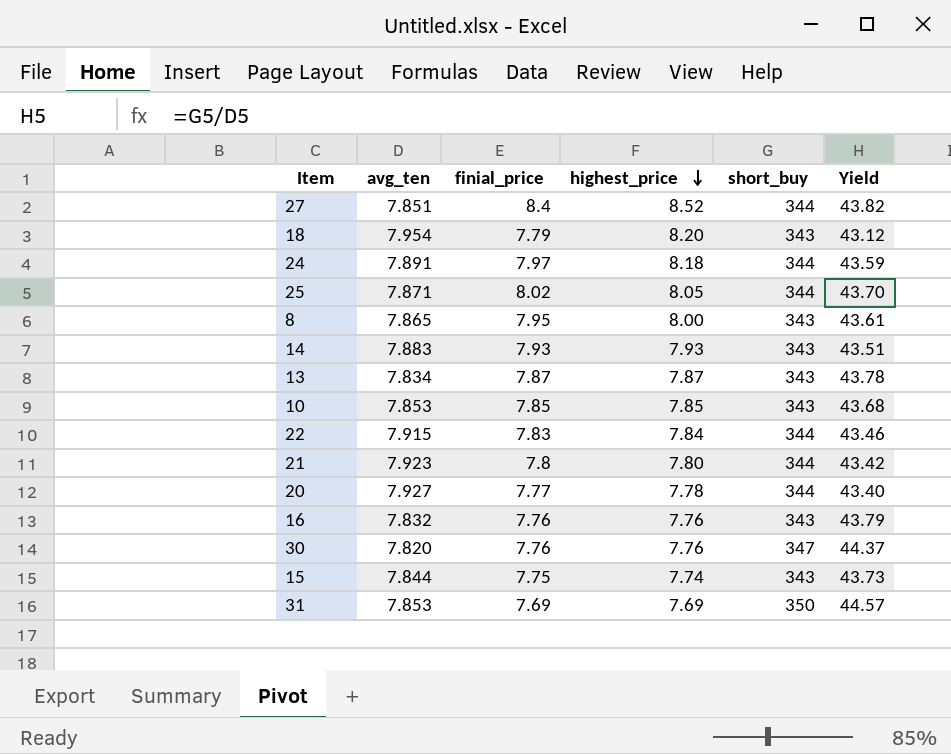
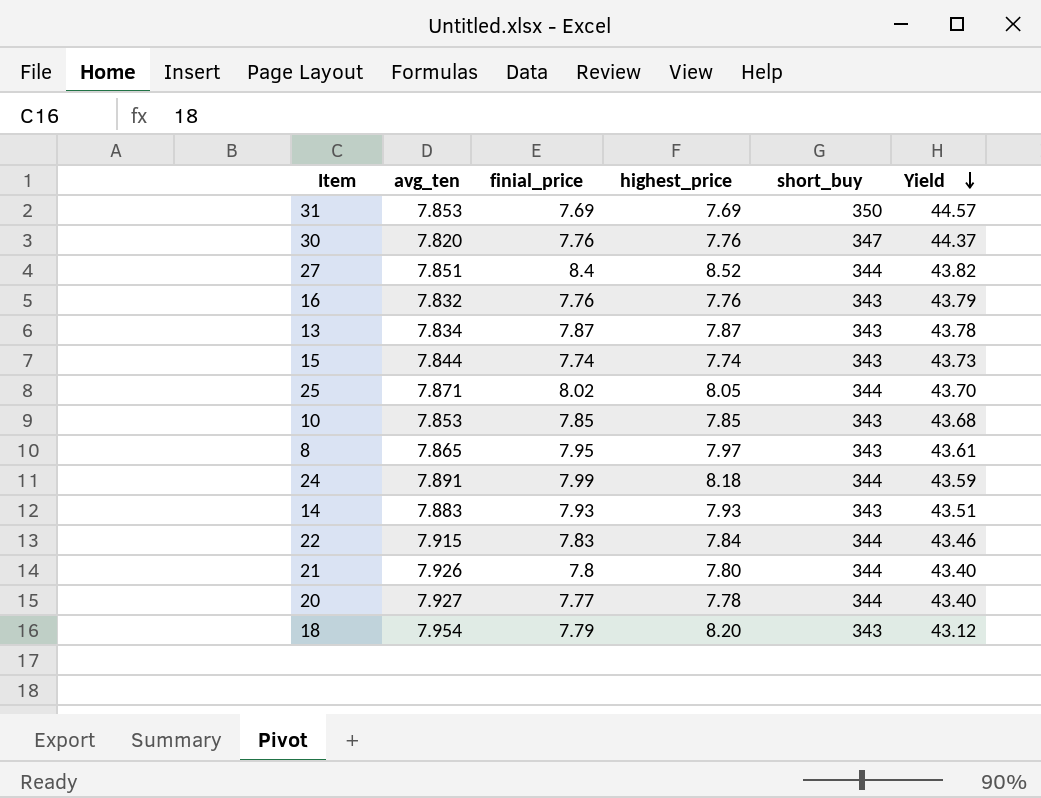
row order: highest_price descending -> Yield descending
15 | finial_price: 7.75 -> 7.74
8 | highest_price: 8.00 -> 7.97
24 | finial_price: 7.97 -> 7.99
21 | avg_ten: 7.923 -> 7.926
21 | Yield: 43.42 -> 43.40

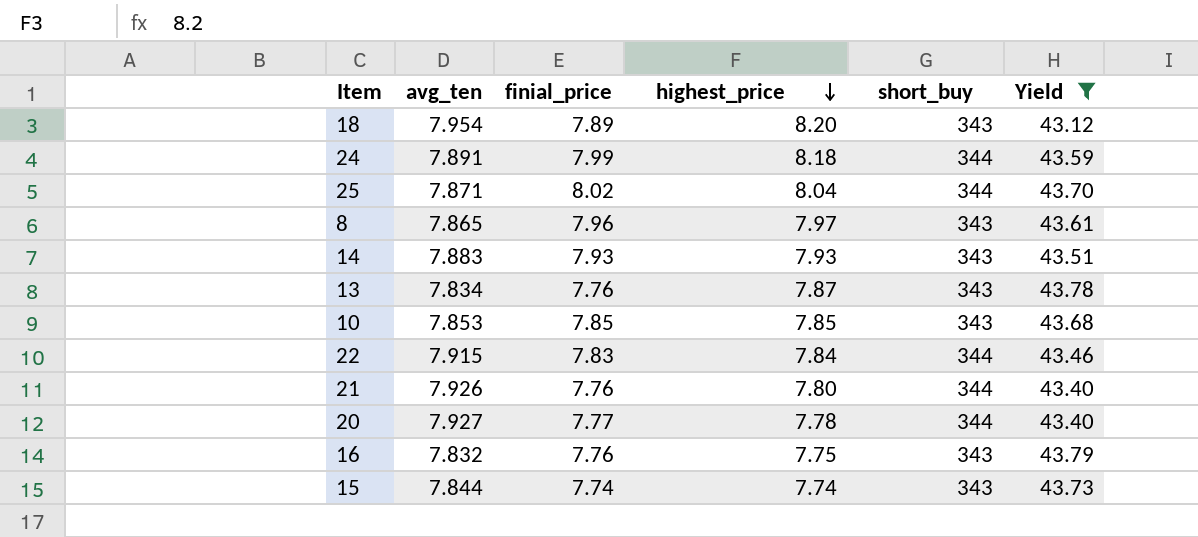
filter: none -> Yield <= 43.79
row order: Yield descending -> highest_price descending
18 | finial_price: 7.79 -> 7.89
25 | highest_price: 8.05 -> 8.04
8 | finial_price: 7.95 -> 7.96
13 | finial_price: 7.87 -> 7.76
21 | finial_price: 7.8 -> 7.76
16 | highest_price: 7.76 -> 7.75

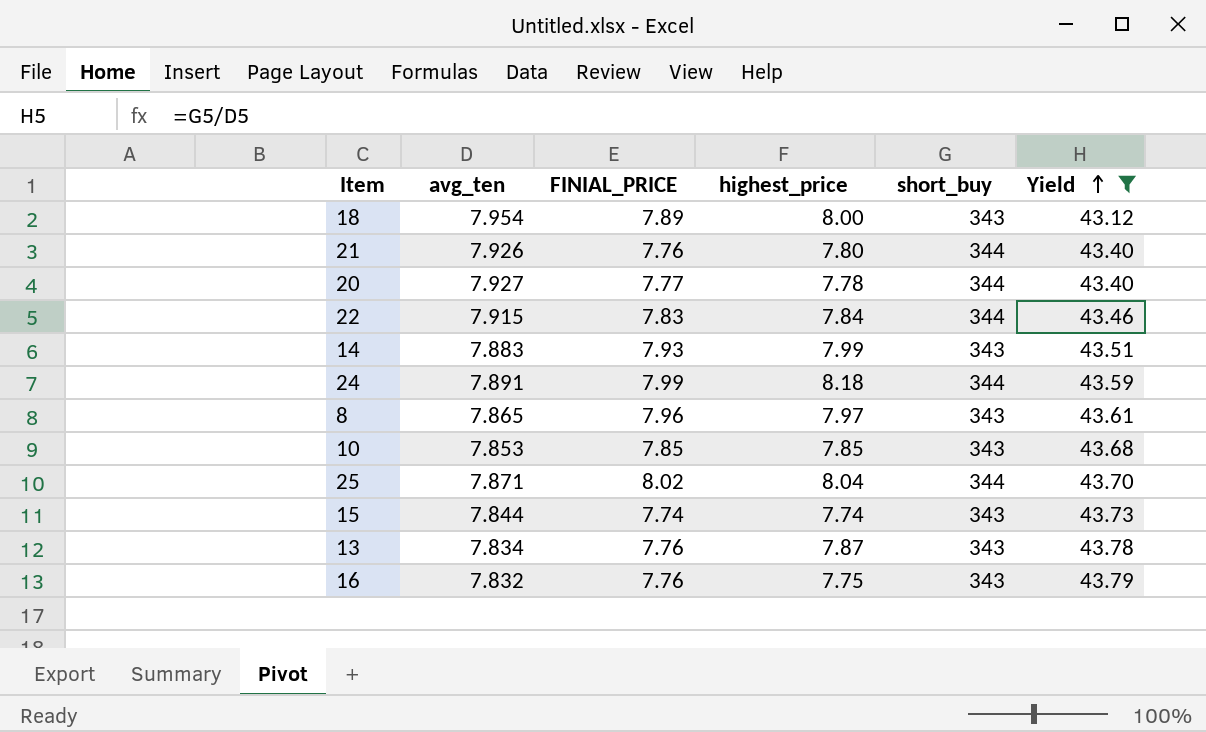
row order: highest_price descending -> Yield ascending
column name: finial_price -> FINIAL_PRICE
18 | highest_price: 8.20 -> 8.00
14 | highest_price: 7.93 -> 7.99

